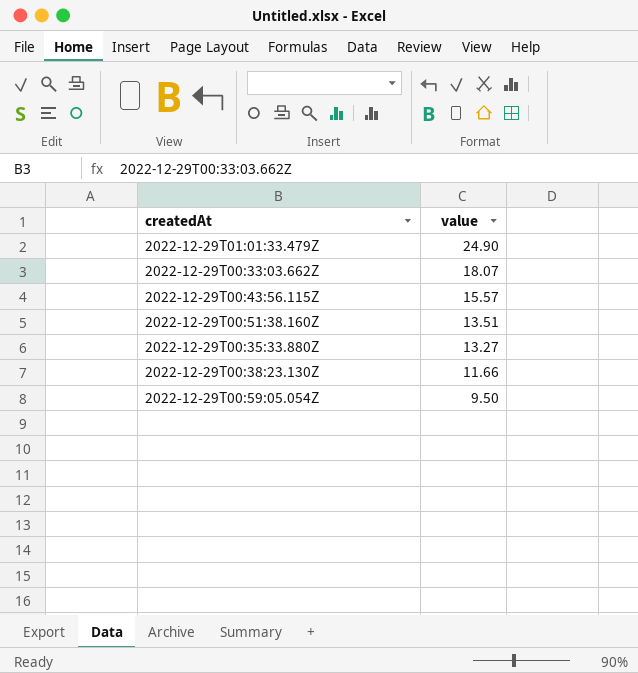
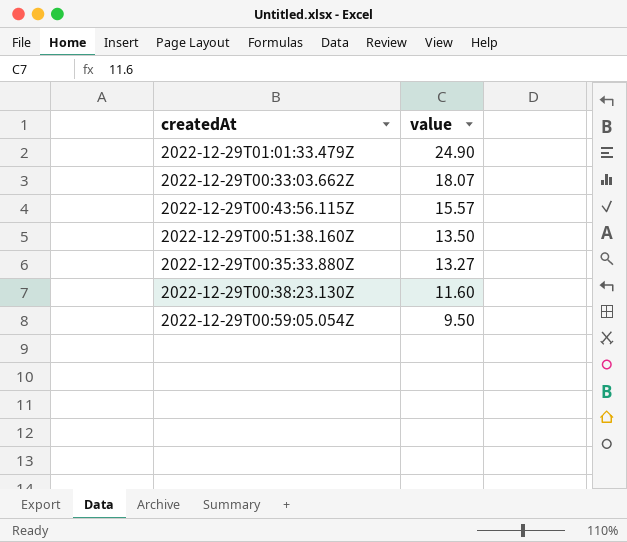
2022-12-29T00:51:38.160Z | value: 13.51 -> 13.50
2022-12-29T00:38:23.130Z | value: 11.66 -> 11.60

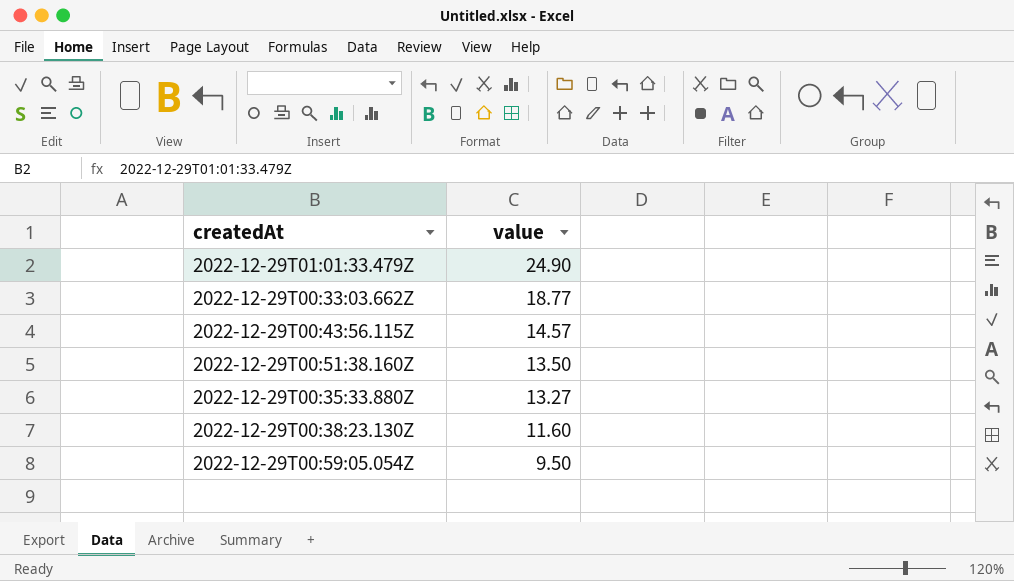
2022-12-29T00:33:03.662Z | value: 18.07 -> 18.77
2022-12-29T00:43:56.115Z | value: 15.57 -> 14.57

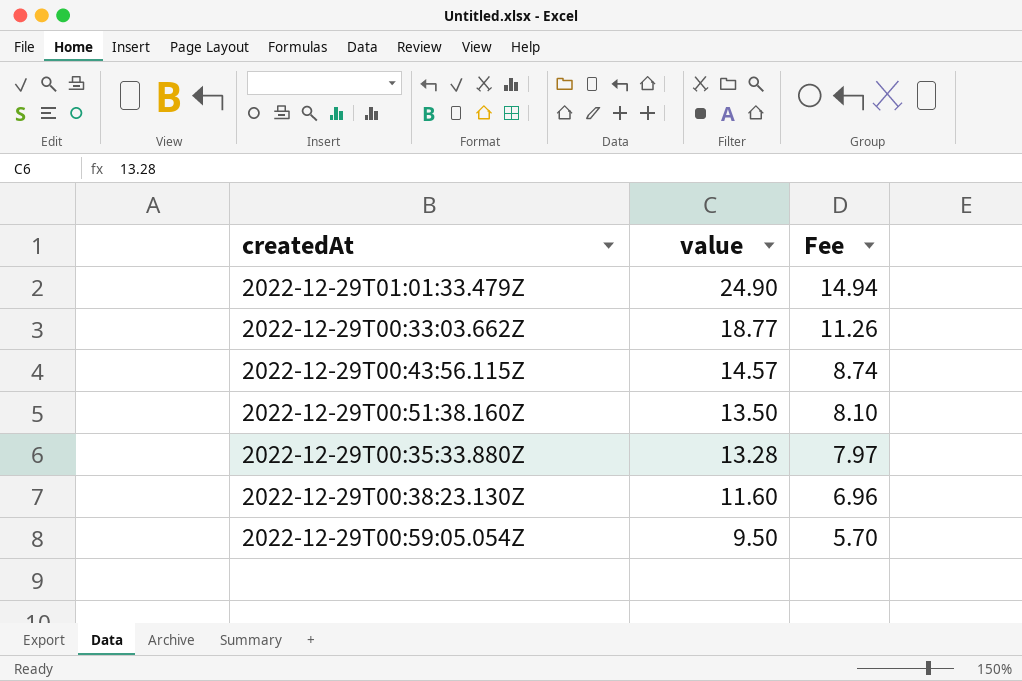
column Fee | formula: none -> [value] * 0.6
2022-12-29T00:35:33.880Z | value: 13.27 -> 13.28

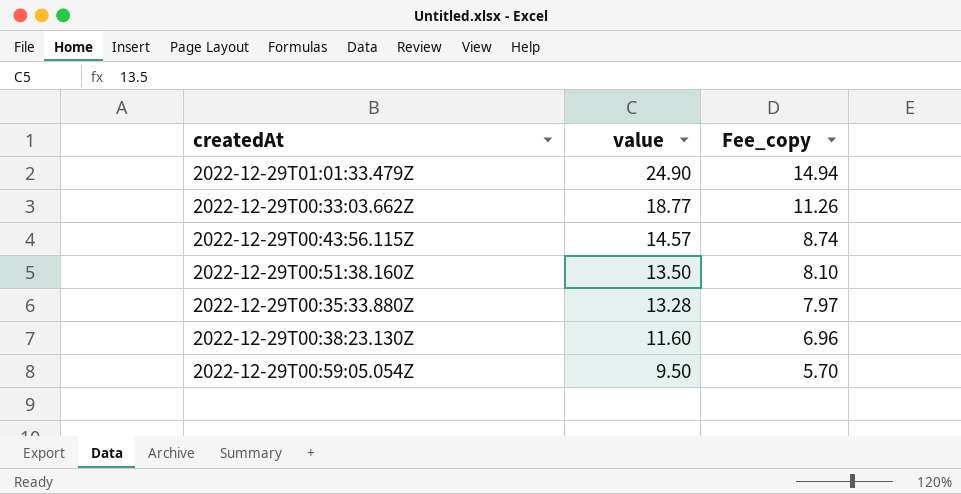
column name: Fee -> Fee_copy

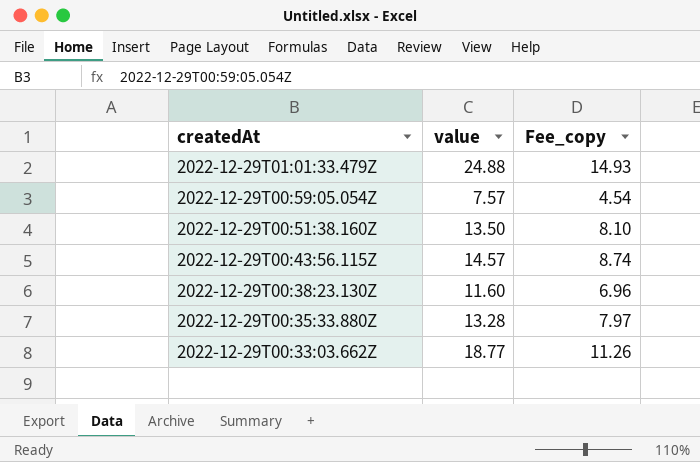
row order: value descending -> createdAt descending
2022-12-29T01:01:33.479Z | value: 24.90 -> 24.88
2022-12-29T01:01:33.479Z | Fee_copy: 14.94 -> 14.93
2022-12-29T00:59:05.054Z | value: 9.50 -> 7.57
2022-12-29T00:59:05.054Z | Fee_copy: 5.70 -> 4.54

